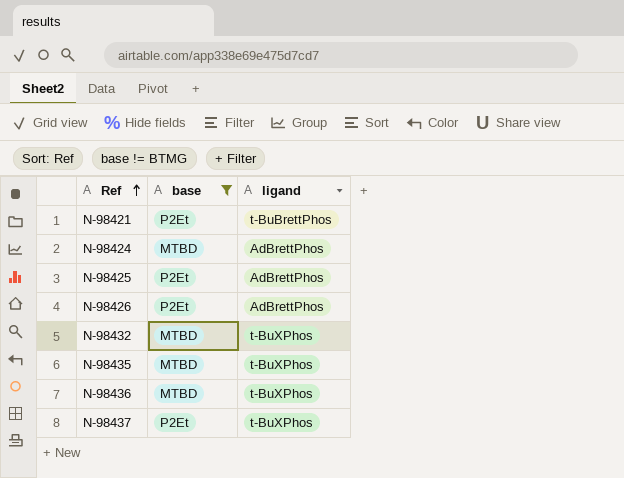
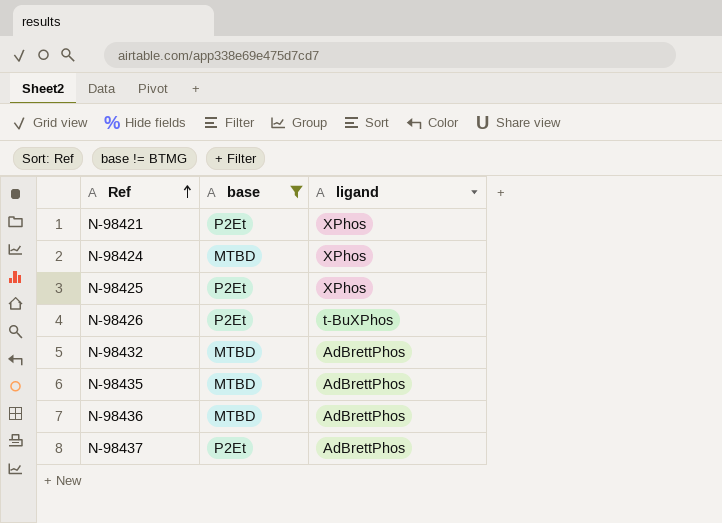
N-98421 | ligand: t-BuBrettPhos -> XPhos
N-98424 | ligand: AdBrettPhos -> XPhos
N-98425 | ligand: AdBrettPhos -> XPhos
N-98426 | ligand: AdBrettPhos -> t-BuXPhos
N-98432 | ligand: t-BuXPhos -> AdBrettPhos
N-98435 | ligand: t-BuXPhos -> AdBrettPhos
N-98436 | ligand: t-BuXPhos -> AdBrettPhos
N-98437 | ligand: t-BuXPhos -> AdBrettPhos

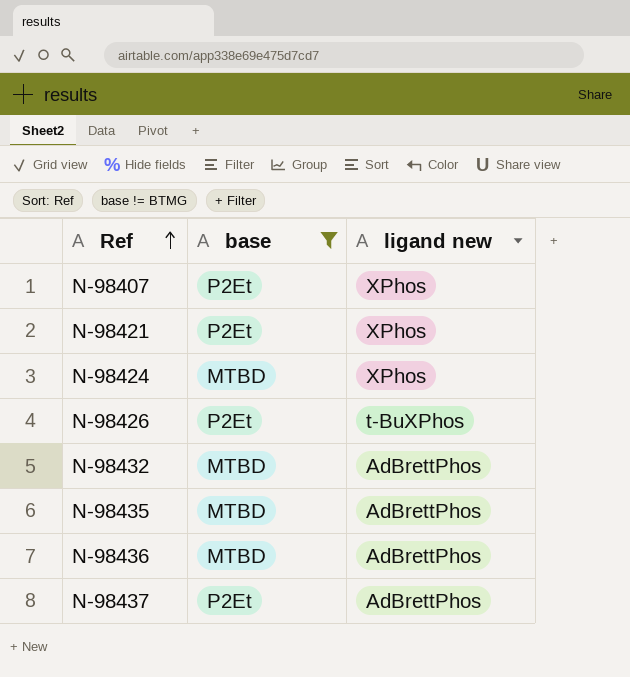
column name: ligand -> ligand new
row N-98425: P2Et | XPhos -> none
row N-98407: none -> P2Et | XPhos

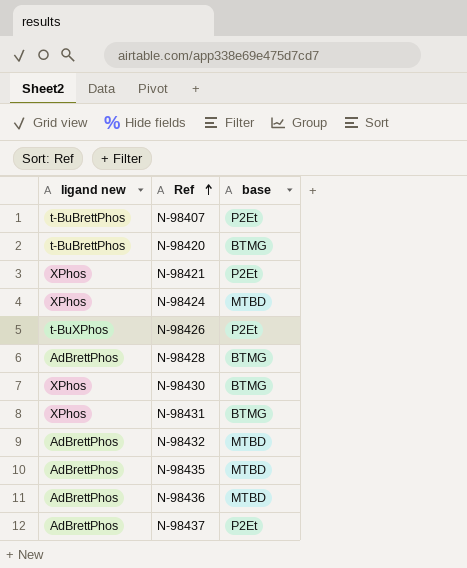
filter: base != BTMG -> none
column ligand new | position: 3 -> 1
N-98407 | ligand new: XPhos -> t-BuBrettPhos

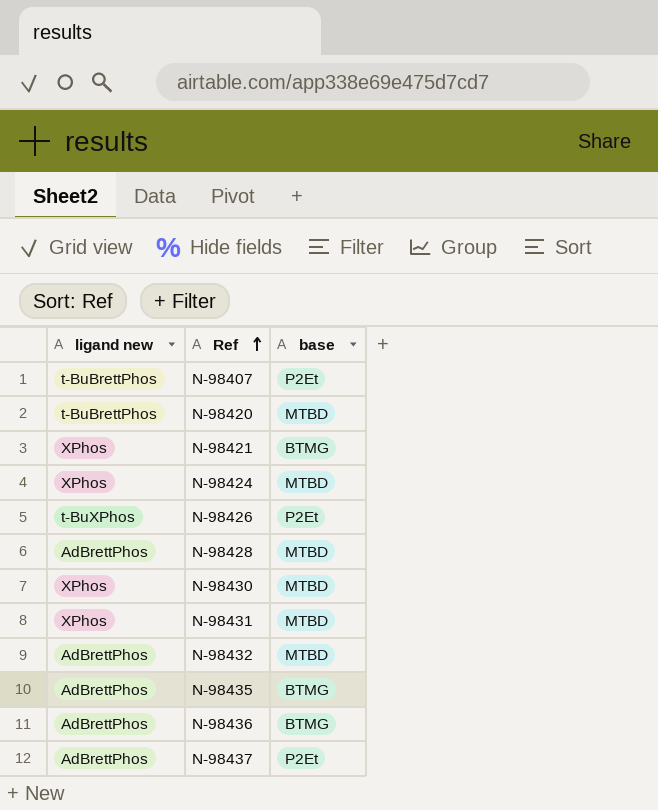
N-98420 | base: BTMG -> MTBD
N-98421 | base: P2Et -> BTMG
N-98428 | base: BTMG -> MTBD
N-98430 | base: BTMG -> MTBD
N-98431 | base: BTMG -> MTBD
N-98435 | base: MTBD -> BTMG
N-98436 | base: MTBD -> BTMG

